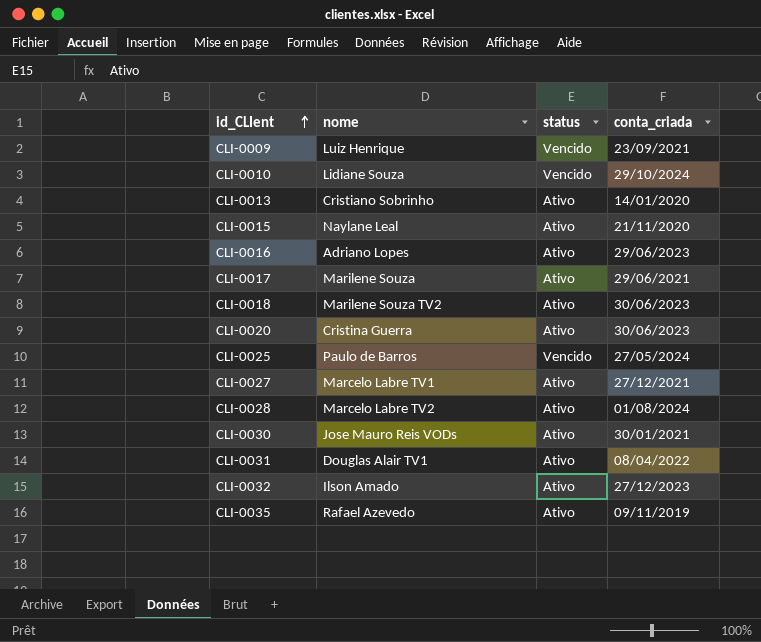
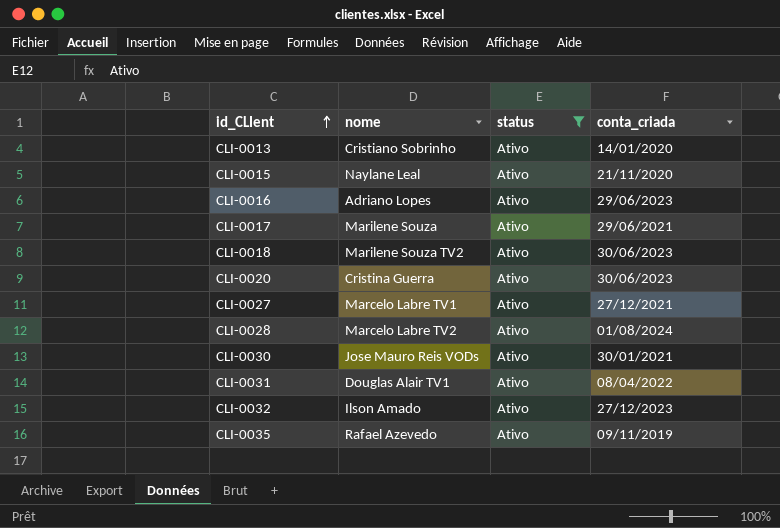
filter: none -> status = Ativo

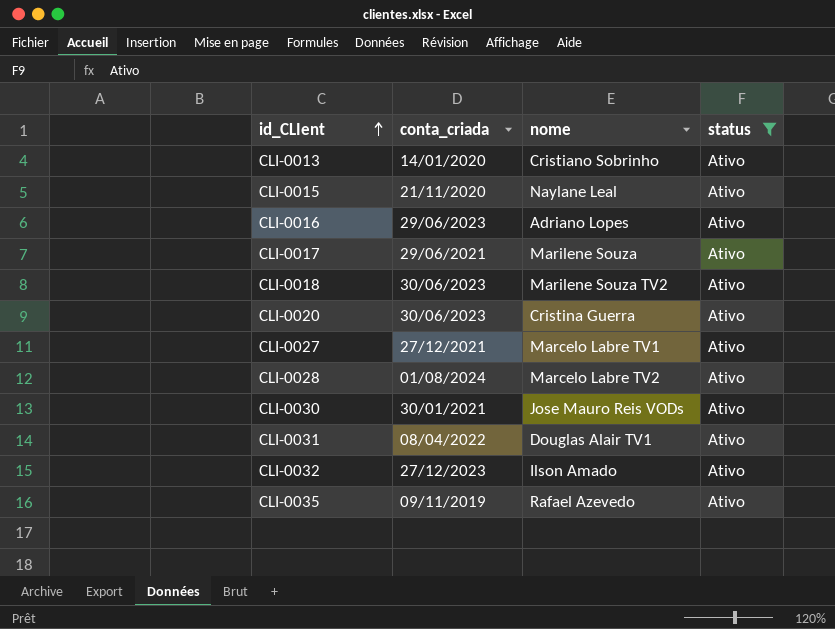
column conta_criada | position: 4 -> 2

